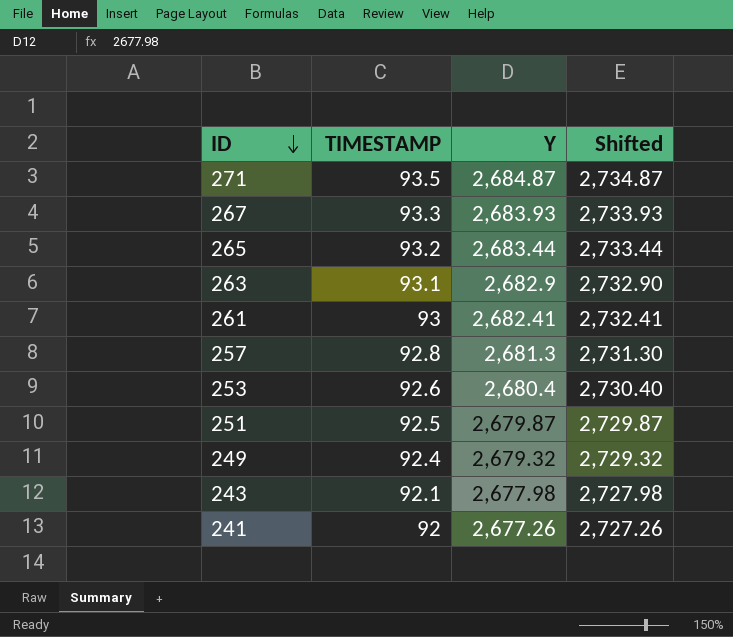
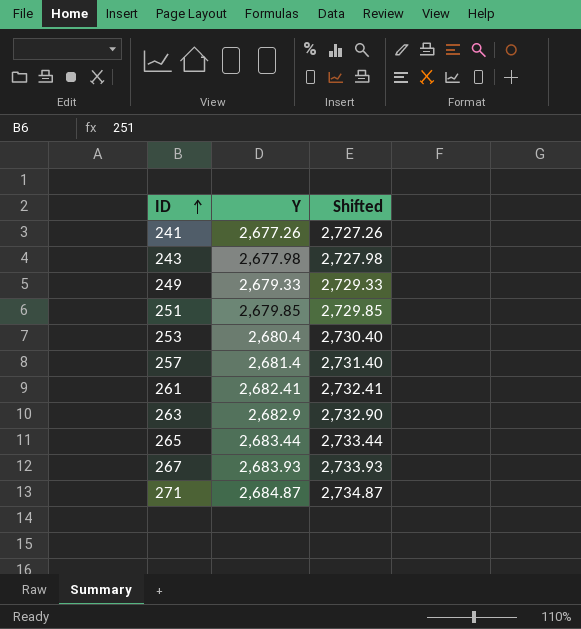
row order: ID descending -> ID ascending
column TIMESTAMP | position: 2 -> none
249 | Y: 2,679.32 -> 2,679.33
249 | Shifted: 2,729.32 -> 2,729.33
251 | Y: 2,679.87 -> 2,679.85
251 | Shifted: 2,729.87 -> 2,729.85
257 | Y: 2,681.3 -> 2,681.4
257 | Shifted: 2,731.30 -> 2,731.40

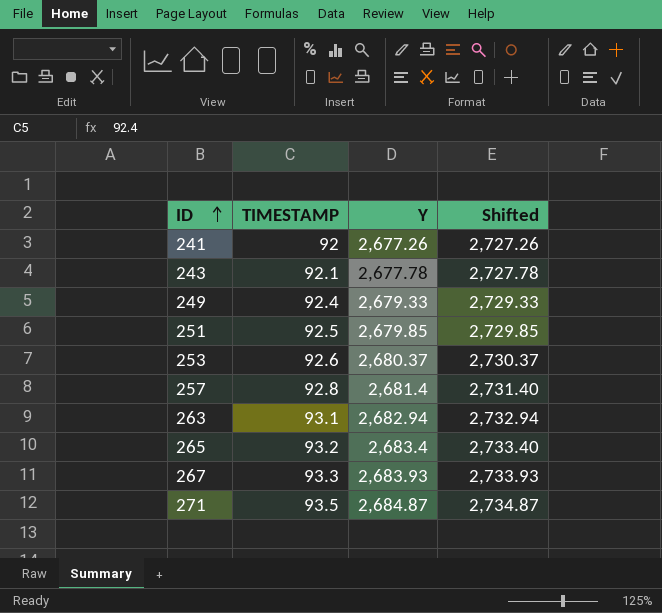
column TIMESTAMP | position: none -> 2
row 261: 2,682.41 | 2,732.41 -> none
243 | Y: 2,677.98 -> 2,677.78
243 | Shifted: 2,727.98 -> 2,727.78
253 | Y: 2,680.4 -> 2,680.37
253 | Shifted: 2,730.40 -> 2,730.37
263 | Y: 2,682.9 -> 2,682.94
263 | Shifted: 2,732.90 -> 2,732.94
265 | Y: 2,683.44 -> 2,683.4
265 | Shifted: 2,733.44 -> 2,733.40

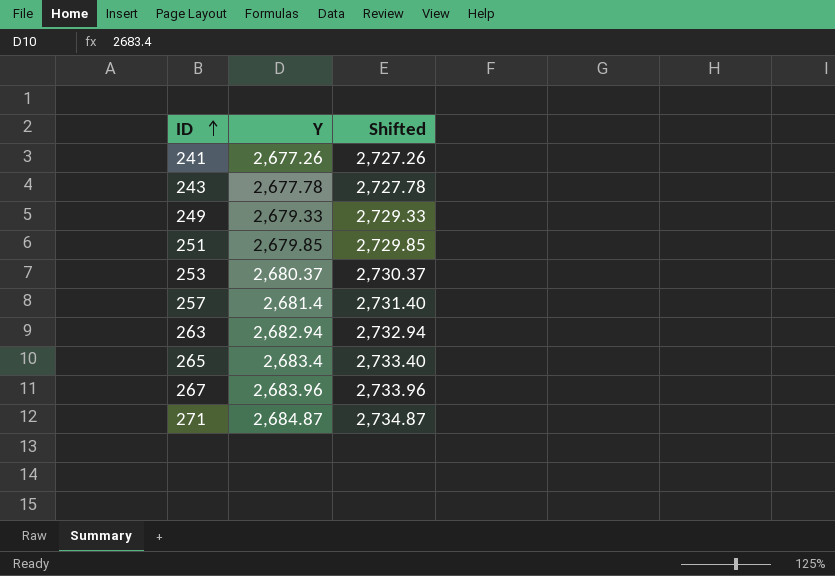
column TIMESTAMP | position: 2 -> none
267 | Y: 2,683.93 -> 2,683.96
267 | Shifted: 2,733.93 -> 2,733.96

